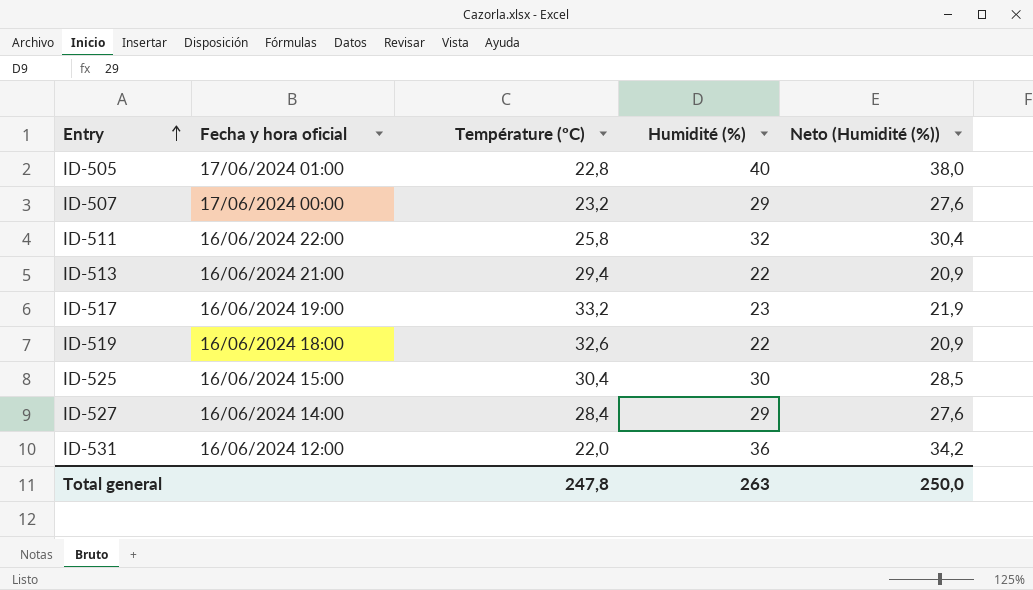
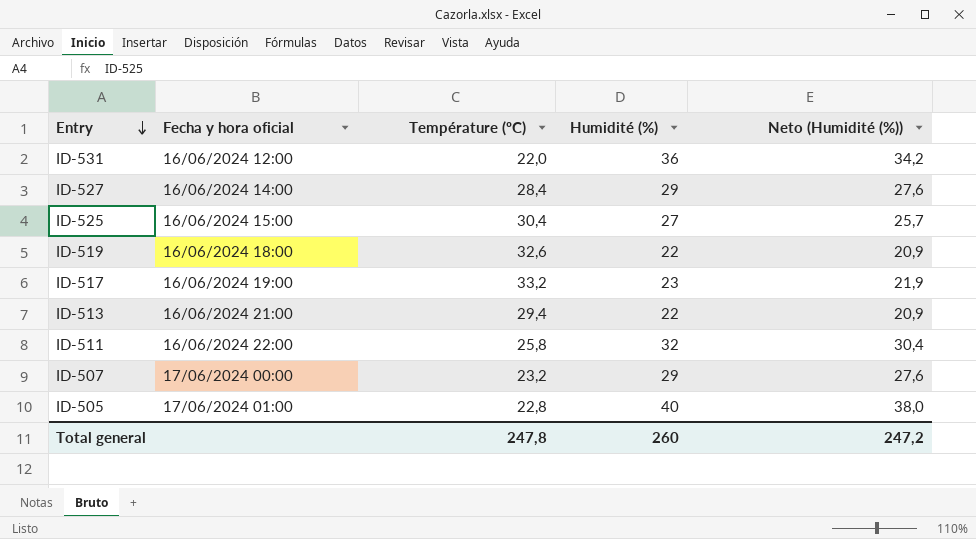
row order: Entry ascending -> Entry descending
ID-525 | Humidité (%): 30 -> 27
ID-525 | Neto (Humidité (%)): 28,5 -> 25,7
Total general | Humidité (%): 263 -> 260
Total general | Neto (Humidité (%)): 250,0 -> 247,2

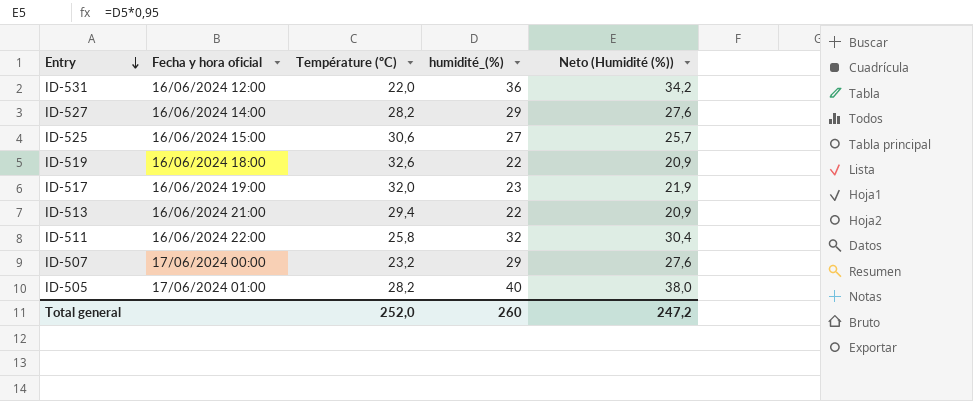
column name: Humidité (%) -> humidité_(%)
ID-527 | Température (ºC): 28,4 -> 28,2
ID-525 | Température (ºC): 30,4 -> 30,6
ID-517 | Température (ºC): 33,2 -> 32,0
ID-505 | Température (ºC): 22,8 -> 28,2
Total general | Température (ºC): 247,8 -> 252,0

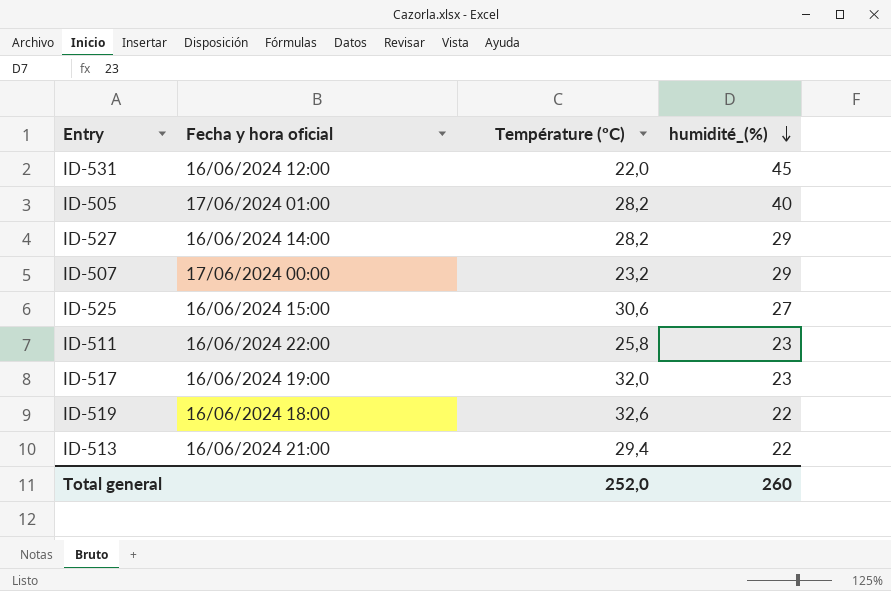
row order: Entry descending -> humidité_(%) descending
column Neto (Humidité (%)) | formula: [humidité_(%)] * 0,95 -> none
ID-531 | humidité_(%): 36 -> 45
ID-511 | humidité_(%): 32 -> 23

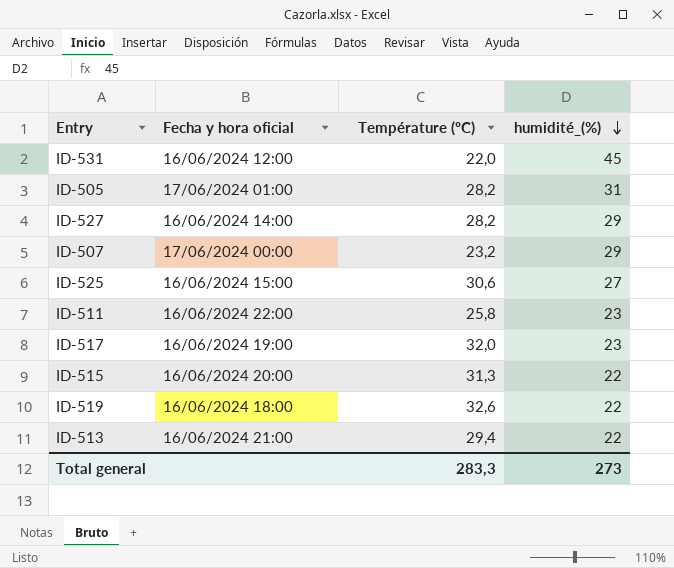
ID-505 | humidité_(%): 40 -> 31
row ID-515: none -> 16/06/2024 20:00 | 31,3 | 22
Total general | Température (ºC): 252,0 -> 283,3
Total general | humidité_(%): 260 -> 273

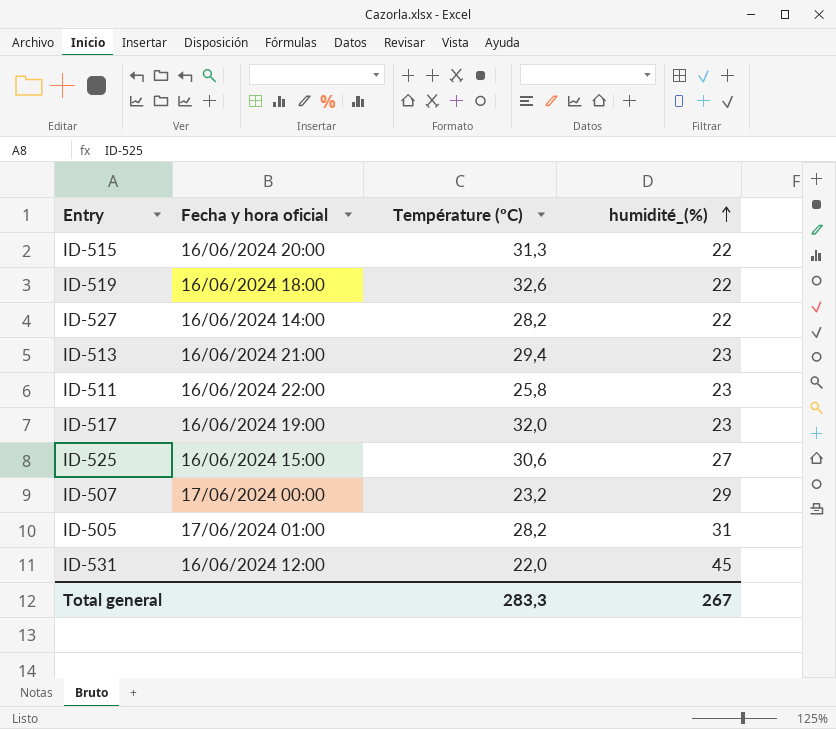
row order: humidité_(%) descending -> humidité_(%) ascending
ID-527 | humidité_(%): 29 -> 22
ID-513 | humidité_(%): 22 -> 23
Total general | humidité_(%): 273 -> 267

